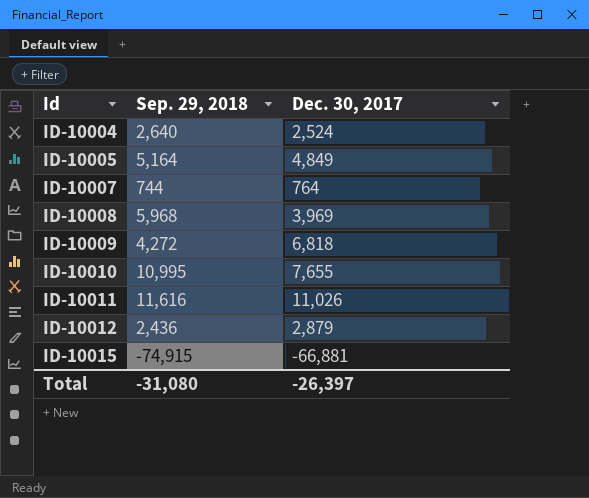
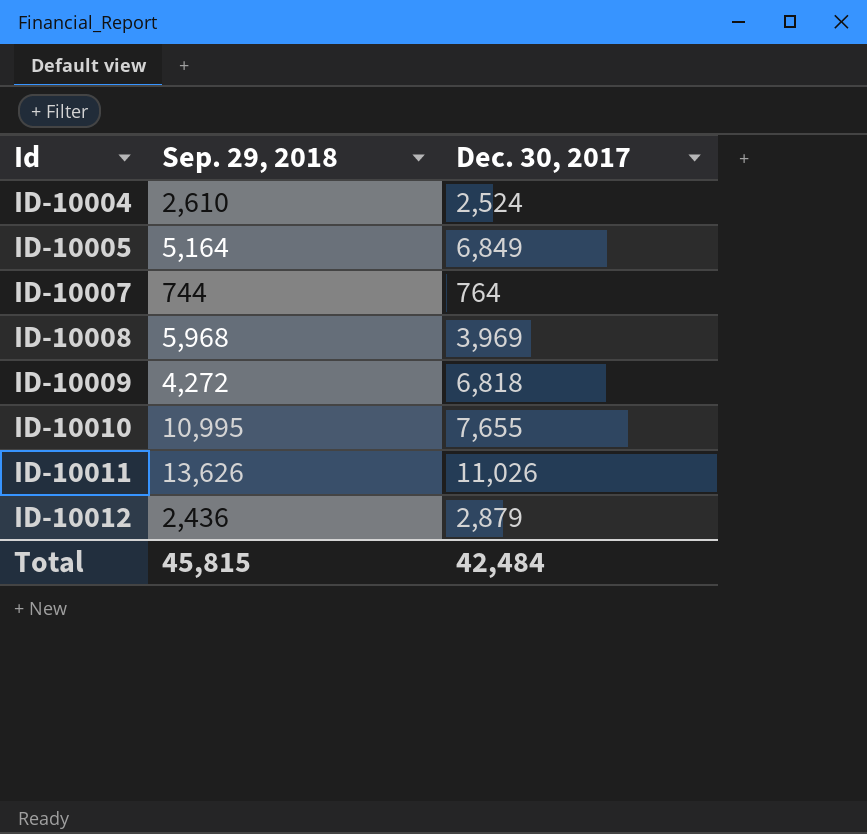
row ID-10015: -74,915 | -66,881 -> none
ID-10004 | Sep. 29, 2018: 2,640 -> 2,610
ID-10005 | Dec. 30, 2017: 4,849 -> 6,849
ID-10011 | Sep. 29, 2018: 11,616 -> 13,626
Total | Sep. 29, 2018: -31,080 -> 45,815
Total | Dec. 30, 2017: -26,397 -> 42,484

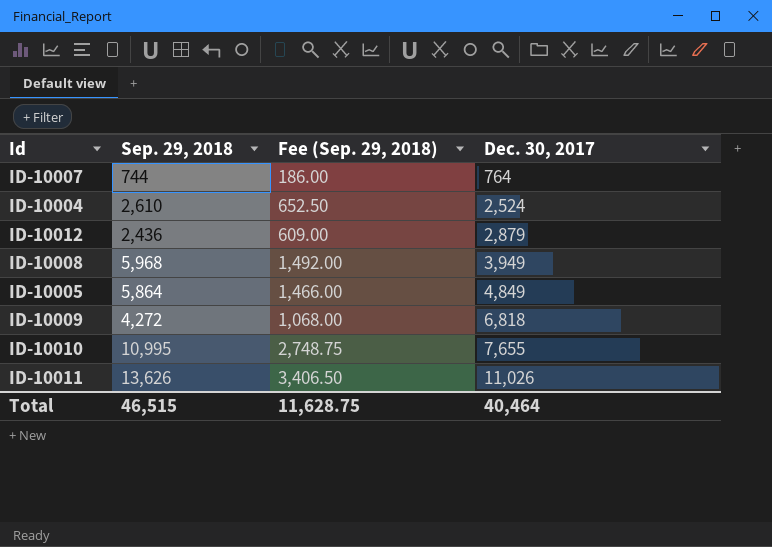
row order: Id ascending -> Dec. 30, 2017 ascending
column Fee (Sep. 29, 2018) | formula: none -> [Sep. 29, 2018] * 0.25
ID-10008 | Dec. 30, 2017: 3,969 -> 3,949
ID-10005 | Sep. 29, 2018: 5,164 -> 5,864
ID-10005 | Dec. 30, 2017: 6,849 -> 4,849
Total | Sep. 29, 2018: 45,815 -> 46,515
Total | Dec. 30, 2017: 42,484 -> 40,464

